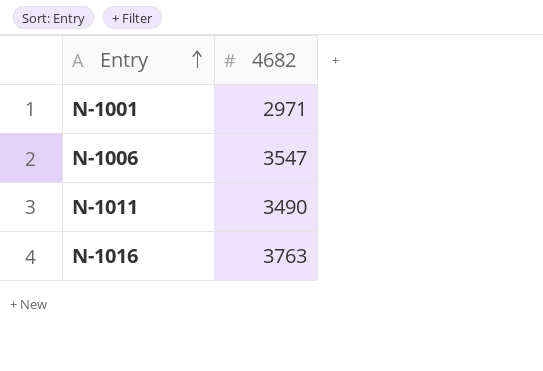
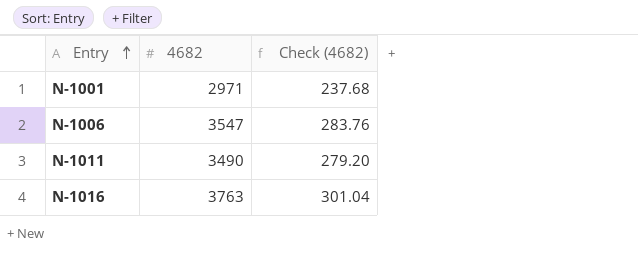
column Check (4682) | formula: none -> [4682] * 0.08

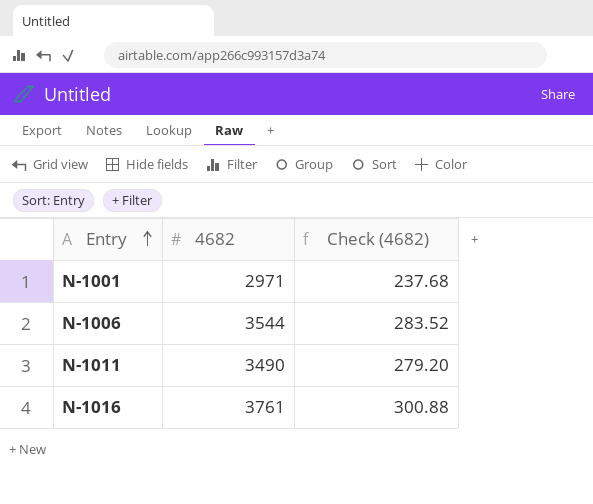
N-1006 | 4682: 3547 -> 3544
N-1006 | Check (4682): 283.76 -> 283.52
N-1016 | 4682: 3763 -> 3761
N-1016 | Check (4682): 301.04 -> 300.88

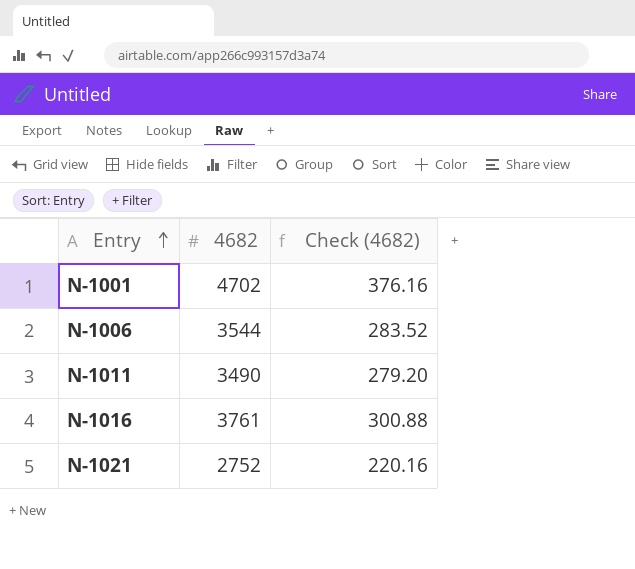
N-1001 | 4682: 2971 -> 4702
N-1001 | Check (4682): 237.68 -> 376.16
row N-1021: none -> 2752 | 220.16

